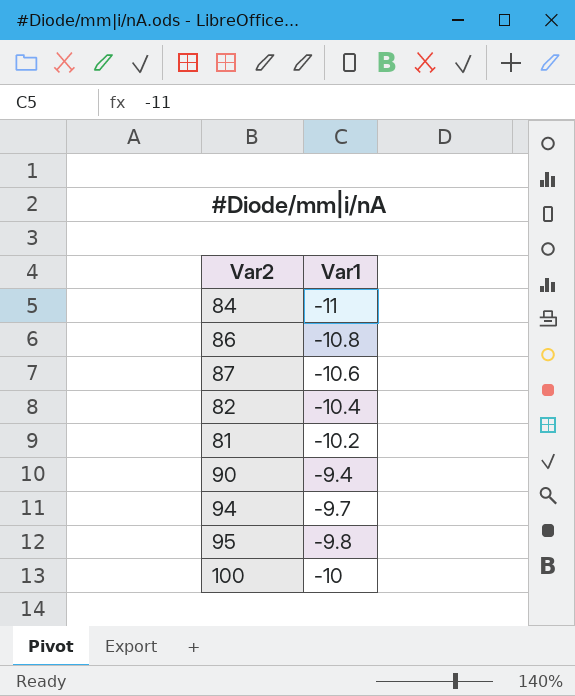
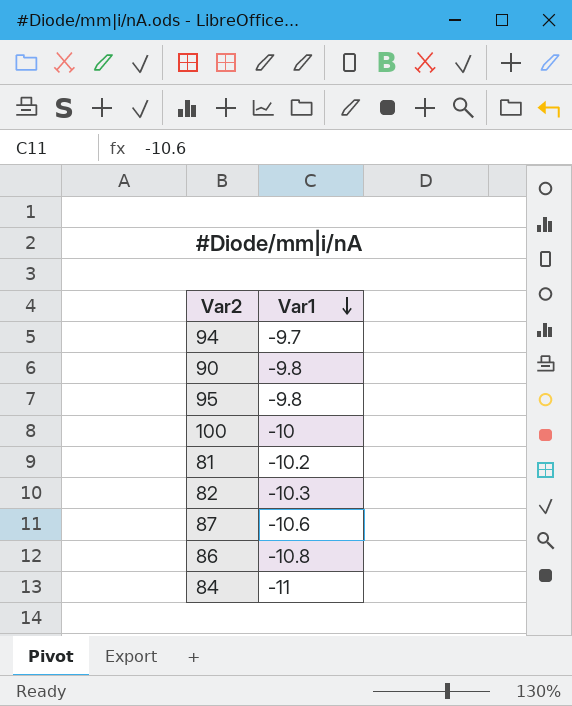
row order: none -> Var1 descending
90 | Var1: -9.4 -> -9.8
82 | Var1: -10.4 -> -10.3

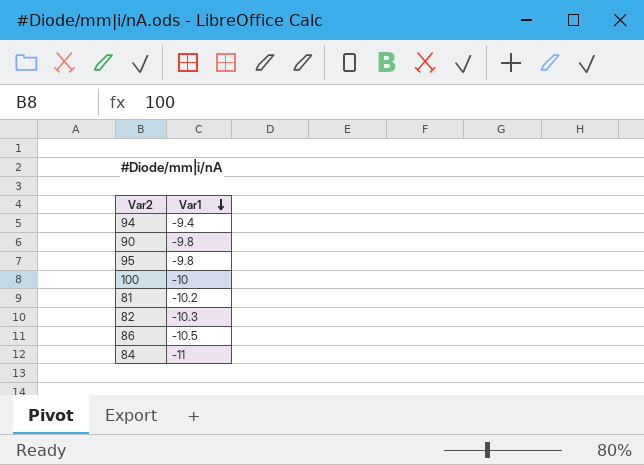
row 87: -10.6 -> none
94 | Var1: -9.7 -> -9.4
86 | Var1: -10.8 -> -10.5

